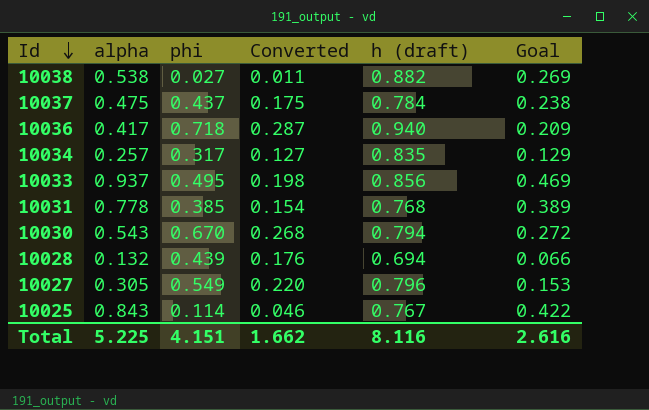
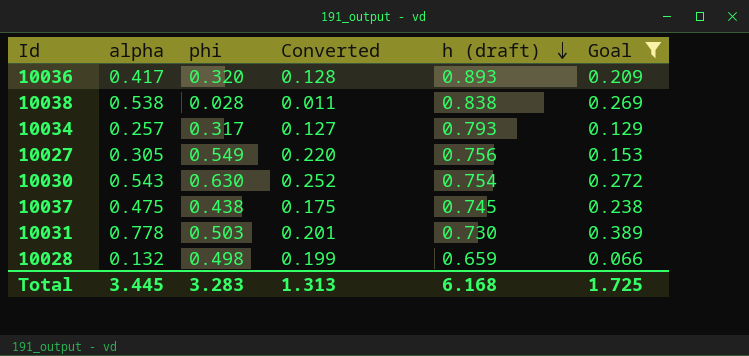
filter: none -> Goal <= 0.389
row order: Id descending -> h (draft) descending
10036 | phi: 0.718 -> 0.320
10036 | Converted: 0.287 -> 0.128
10036 | h (draft): 0.940 -> 0.893
10038 | phi: 0.027 -> 0.028
10038 | h (draft): 0.882 -> 0.838
10034 | h (draft): 0.835 -> 0.793
10027 | h (draft): 0.796 -> 0.756
10030 | phi: 0.670 -> 0.630
10030 | Converted: 0.268 -> 0.252
10030 | h (draft): 0.794 -> 0.754
10037 | phi: 0.437 -> 0.438
10037 | h (draft): 0.784 -> 0.745
10031 | phi: 0.385 -> 0.503
10031 | Converted: 0.154 -> 0.201
10031 | h (draft): 0.768 -> 0.730
10028 | phi: 0.439 -> 0.498
10028 | Converted: 0.176 -> 0.199
10028 | h (draft): 0.694 -> 0.659
Total | alpha: 5.225 -> 3.445
Total | phi: 4.151 -> 3.283
Total | Converted: 1.662 -> 1.313
Total | h (draft): 8.116 -> 6.168
Total | Goal: 2.616 -> 1.725

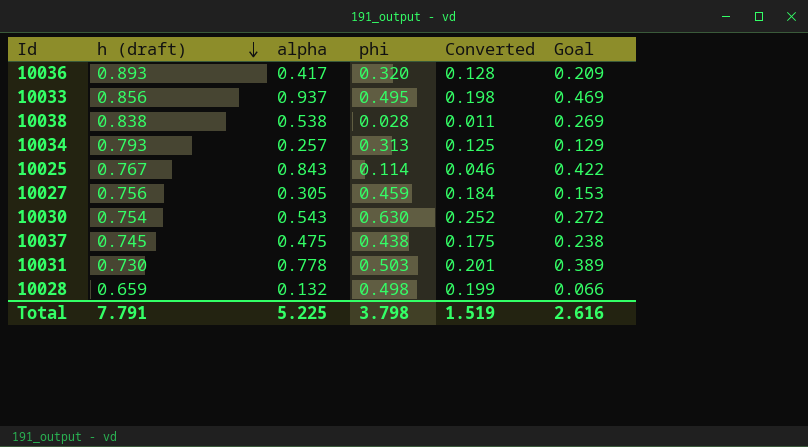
filter: Goal <= 0.389 -> none
column h (draft) | position: 5 -> 2
10034 | phi: 0.317 -> 0.313
10034 | Converted: 0.127 -> 0.125
10027 | phi: 0.549 -> 0.459
10027 | Converted: 0.220 -> 0.184
Total | h (draft): 6.168 -> 7.791
Total | alpha: 3.445 -> 5.225
Total | phi: 3.283 -> 3.798
Total | Converted: 1.313 -> 1.519
Total | Goal: 1.725 -> 2.616

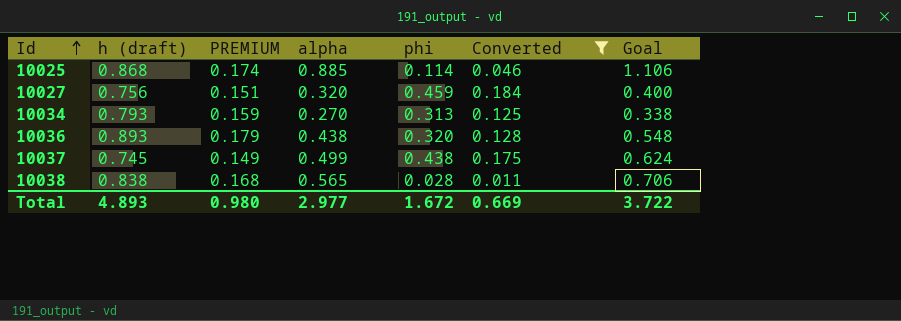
filter: none -> Converted <= 0.184
row order: h (draft) descending -> Id ascending
column PREMIUM | formula: none -> [h (draft)] * 0.2
column Goal | formula: [alpha] * 0.5 -> [alpha] * 1.25
10025 | h (draft): 0.767 -> 0.868
10025 | alpha: 0.843 -> 0.885
10027 | alpha: 0.305 -> 0.320
10034 | alpha: 0.257 -> 0.270
10036 | alpha: 0.417 -> 0.438
10037 | alpha: 0.475 -> 0.499
10038 | alpha: 0.538 -> 0.565
Total | h (draft): 7.791 -> 4.893
Total | alpha: 5.225 -> 2.977
Total | phi: 3.798 -> 1.672
Total | Converted: 1.519 -> 0.669
Total | Goal: 2.616 -> 3.722

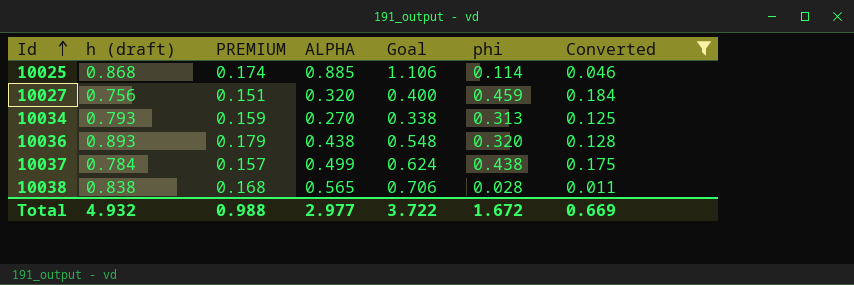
column name: alpha -> ALPHA
column Goal | position: 7 -> 5
10037 | h (draft): 0.745 -> 0.784
10037 | PREMIUM: 0.149 -> 0.157
Total | h (draft): 4.893 -> 4.932
Total | PREMIUM: 0.980 -> 0.988

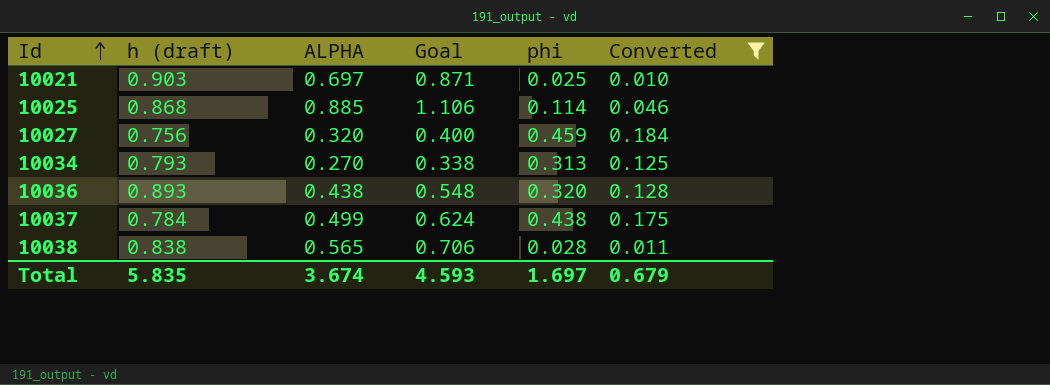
column PREMIUM | formula: [h (draft)] * 0.2 -> none
row 10021: none -> 0.903 | 0.697 | 0.871 | 0.025 | 0.010
Total | h (draft): 4.932 -> 5.835
Total | ALPHA: 2.977 -> 3.674
Total | Goal: 3.722 -> 4.593
Total | phi: 1.672 -> 1.697
Total | Converted: 0.669 -> 0.679

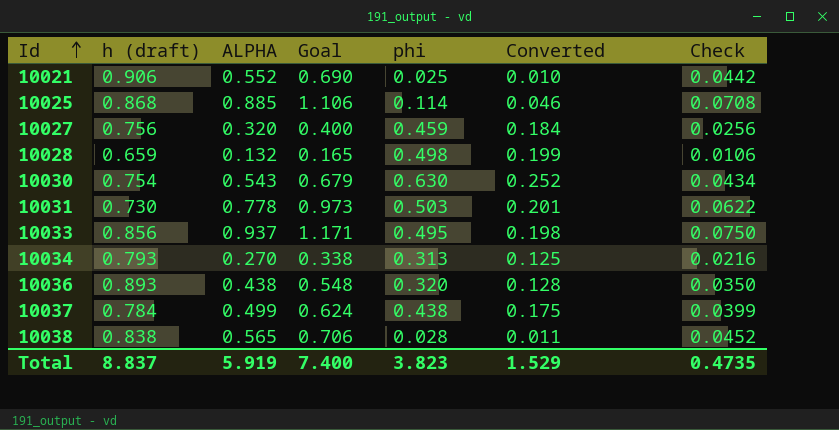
filter: Converted <= 0.184 -> none
column Check | formula: none -> [ALPHA] * 0.08
10021 | h (draft): 0.903 -> 0.906
10021 | ALPHA: 0.697 -> 0.552
10021 | Goal: 0.871 -> 0.690
Total | h (draft): 5.835 -> 8.837
Total | ALPHA: 3.674 -> 5.919
Total | Goal: 4.593 -> 7.400
Total | phi: 1.697 -> 3.823
Total | Converted: 0.679 -> 1.529

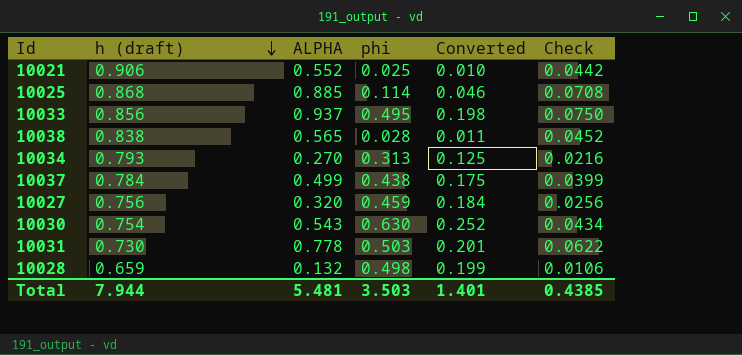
row order: Id ascending -> h (draft) descending
column Goal | formula: [ALPHA] * 1.25 -> none
row 10036: 0.893 | 0.438 | 0.548 | 0.320 | 0.128 | 0.0350 -> none
Total | h (draft): 8.837 -> 7.944
Total | ALPHA: 5.919 -> 5.481
Total | phi: 3.823 -> 3.503
Total | Converted: 1.529 -> 1.401
Total | Check: 0.4735 -> 0.4385

